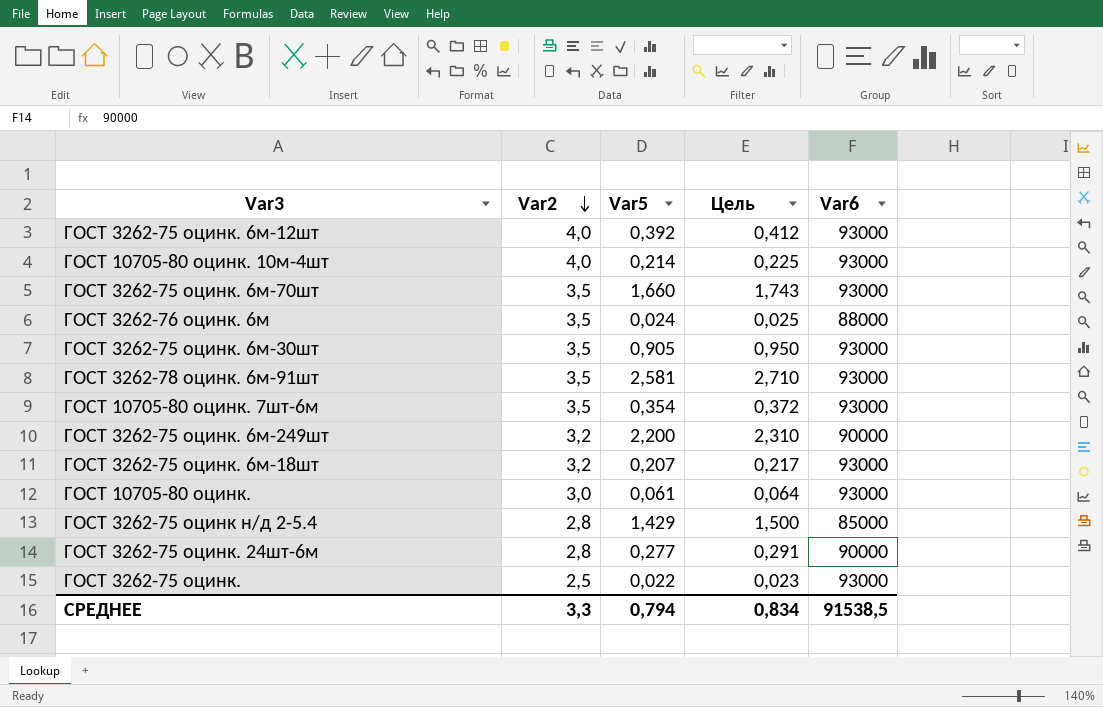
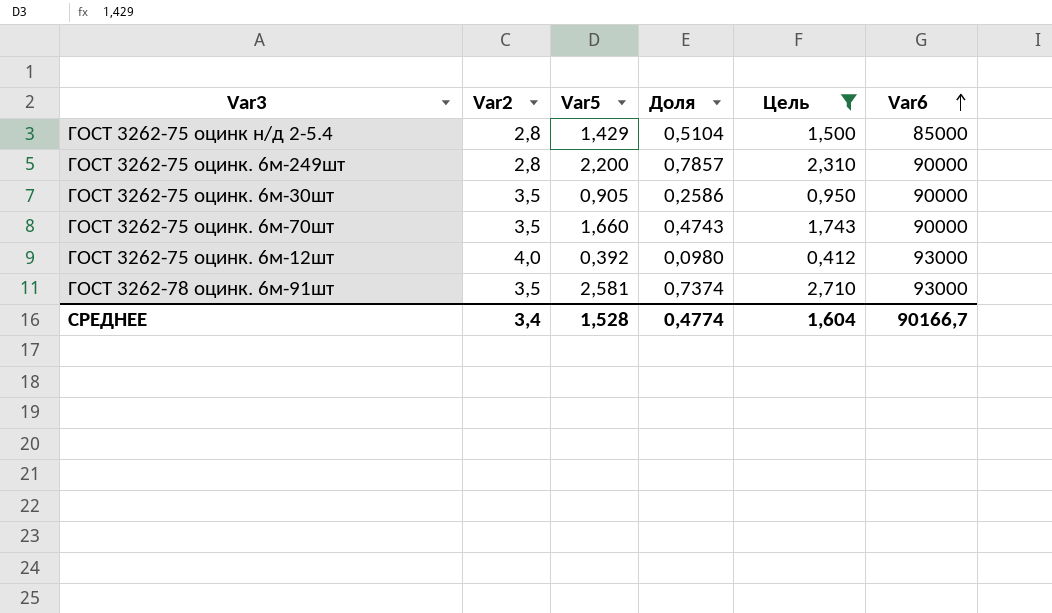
filter: none -> Цель >= 0,412
row order: Var2 descending -> Var6 ascending
column Доля | formula: none -> [Var5] / [Var2]
ГОСТ 3262-75 оцинк. 6м-249шт | Var2: 3,2 -> 2,8
ГОСТ 3262-75 оцинк. 6м-30шт | Var6: 93000 -> 90000
ГОСТ 3262-75 оцинк. 6м-70шт | Var6: 93000 -> 90000
СРЕДНЕЕ | Var2: 3,3 -> 3,4
СРЕДНЕЕ | Var5: 0,794 -> 1,528
СРЕДНЕЕ | Цель: 0,834 -> 1,604
СРЕДНЕЕ | Var6: 91538,5 -> 90166,7

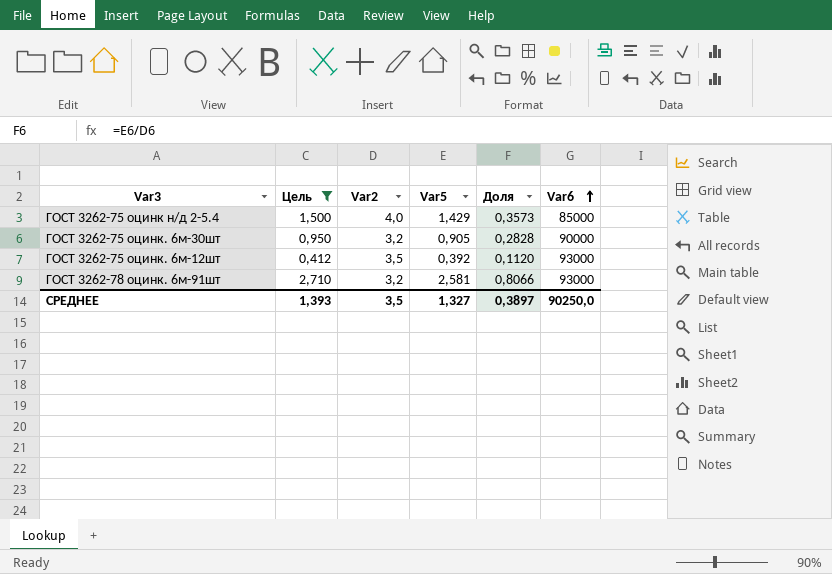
column Цель | position: 5 -> 2
row ГОСТ 3262-75 оцинк. 6м-249шт: 2,8 | 2,200 | 0,7857 | 2,310 | 90000 -> none
row ГОСТ 3262-75 оцинк. 6м-70шт: 3,5 | 1,660 | 0,4743 | 1,743 | 90000 -> none
ГОСТ 3262-75 оцинк н/д 2-5.4 | Var2: 2,8 -> 4,0
ГОСТ 3262-75 оцинк н/д 2-5.4 | Доля: 0,5104 -> 0,3573
ГОСТ 3262-75 оцинк. 6м-30шт | Var2: 3,5 -> 3,2
ГОСТ 3262-75 оцинк. 6м-30шт | Доля: 0,2586 -> 0,2828
ГОСТ 3262-75 оцинк. 6м-12шт | Var2: 4,0 -> 3,5
ГОСТ 3262-75 оцинк. 6м-12шт | Доля: 0,0980 -> 0,1120
ГОСТ 3262-78 оцинк. 6м-91шт | Var2: 3,5 -> 3,2
ГОСТ 3262-78 оцинк. 6м-91шт | Доля: 0,7374 -> 0,8066
СРЕДНЕЕ | Цель: 1,604 -> 1,393
СРЕДНЕЕ | Var2: 3,4 -> 3,5
СРЕДНЕЕ | Var5: 1,528 -> 1,327
СРЕДНЕЕ | Доля: 0,4774 -> 0,3897
СРЕДНЕЕ | Var6: 90166,7 -> 90250,0

